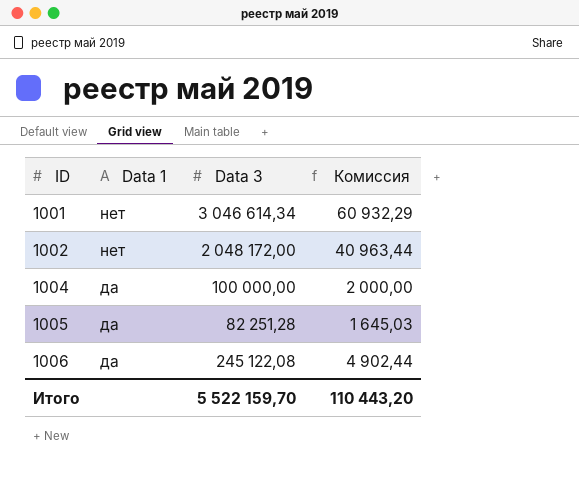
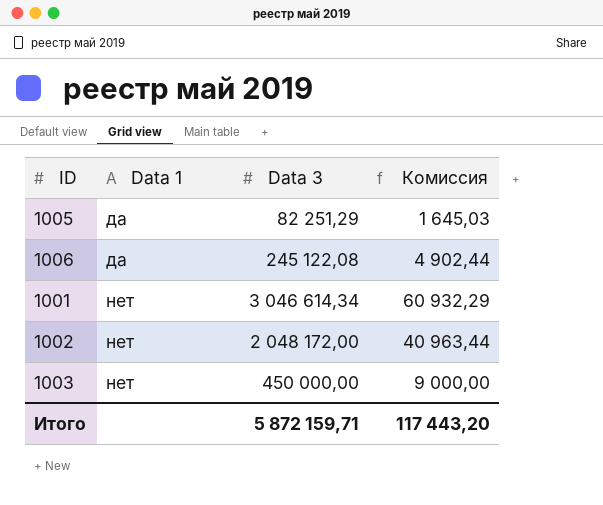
row order: ID ascending -> Data 1 ascending
row 1004: да | 100 000,00 | 2 000,00 -> none
1005 | Data 3: 82 251,28 -> 82 251,29
row 1003: none -> нет | 450 000,00 | 9 000,00
Итого | Data 3: 5 522 159,70 -> 5 872 159,71
Итого | Комиссия: 110 443,20 -> 117 443,20

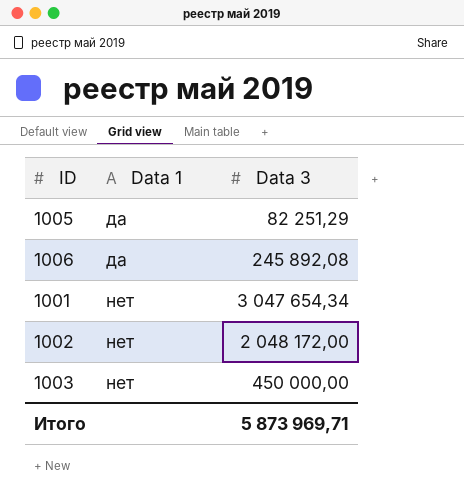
column Комиссия | formula: [Data 3] * 0,02 -> none
1006 | Data 3: 245 122,08 -> 245 892,08
1001 | Data 3: 3 046 614,34 -> 3 047 654,34
Итого | Data 3: 5 872 159,71 -> 5 873 969,71

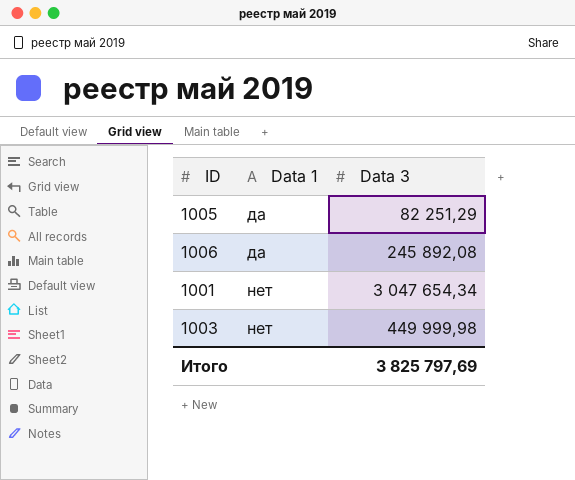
row 1002: нет | 2 048 172,00 -> none
1003 | Data 3: 450 000,00 -> 449 999,98
Итого | Data 3: 5 873 969,71 -> 3 825 797,69

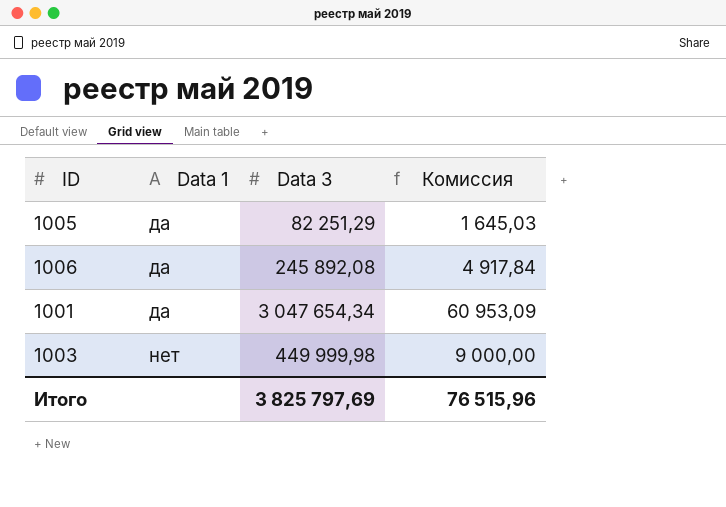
column Комиссия | formula: none -> [Data 3] * 0,02
1001 | Data 1: нет -> да

